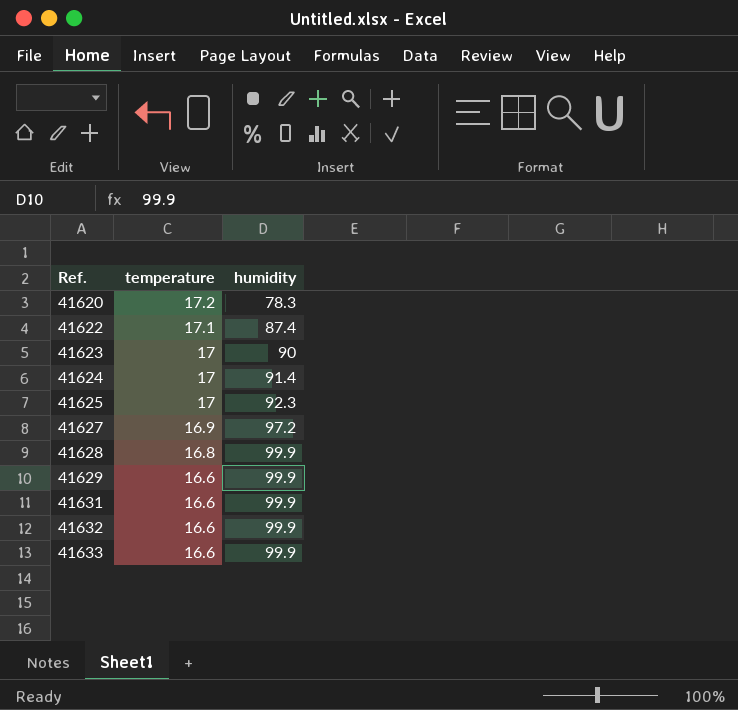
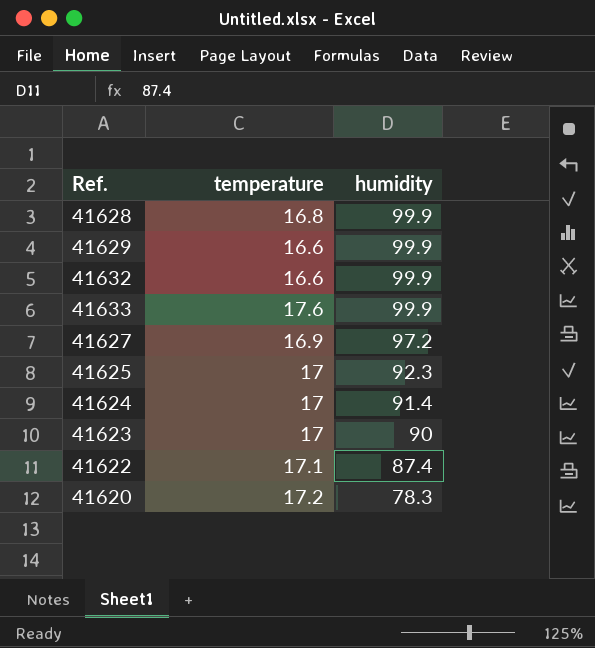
row order: Ref. ascending -> humidity descending
row 41631: 16.6 | 99.9 -> none
41633 | temperature: 16.6 -> 17.6

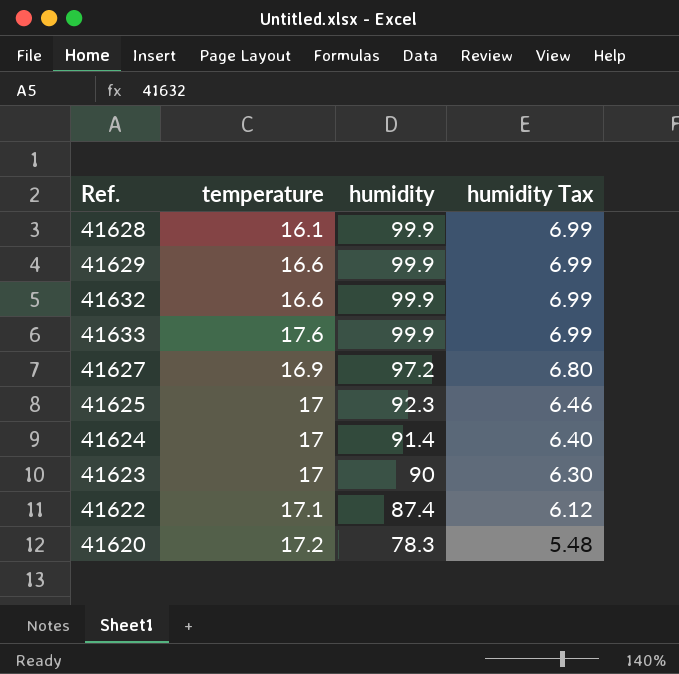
column humidity Tax | formula: none -> [humidity] * 0.07
41628 | temperature: 16.8 -> 16.1

